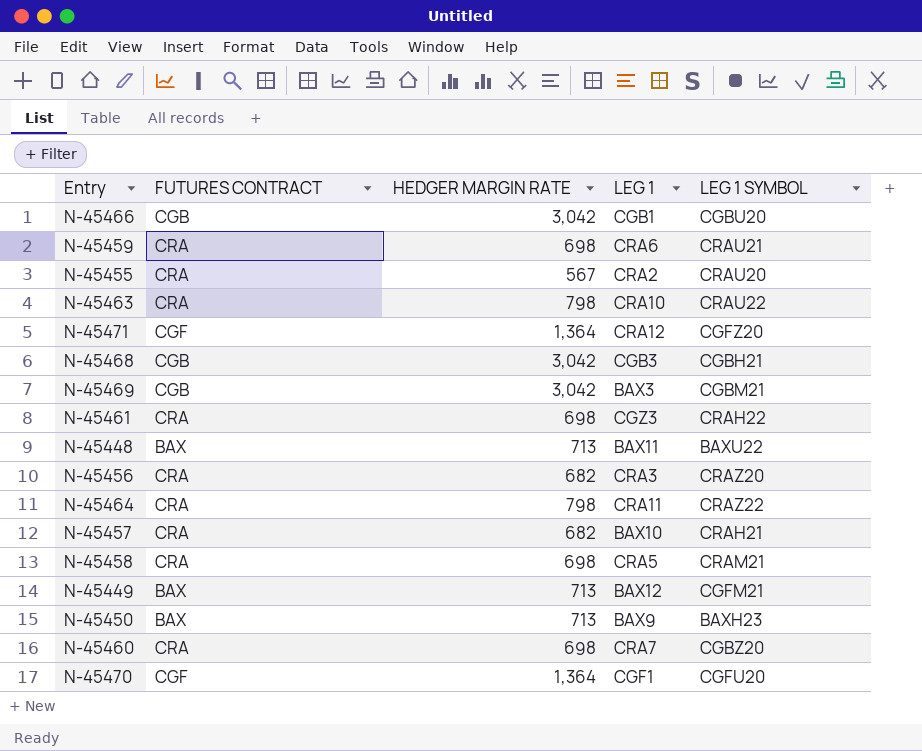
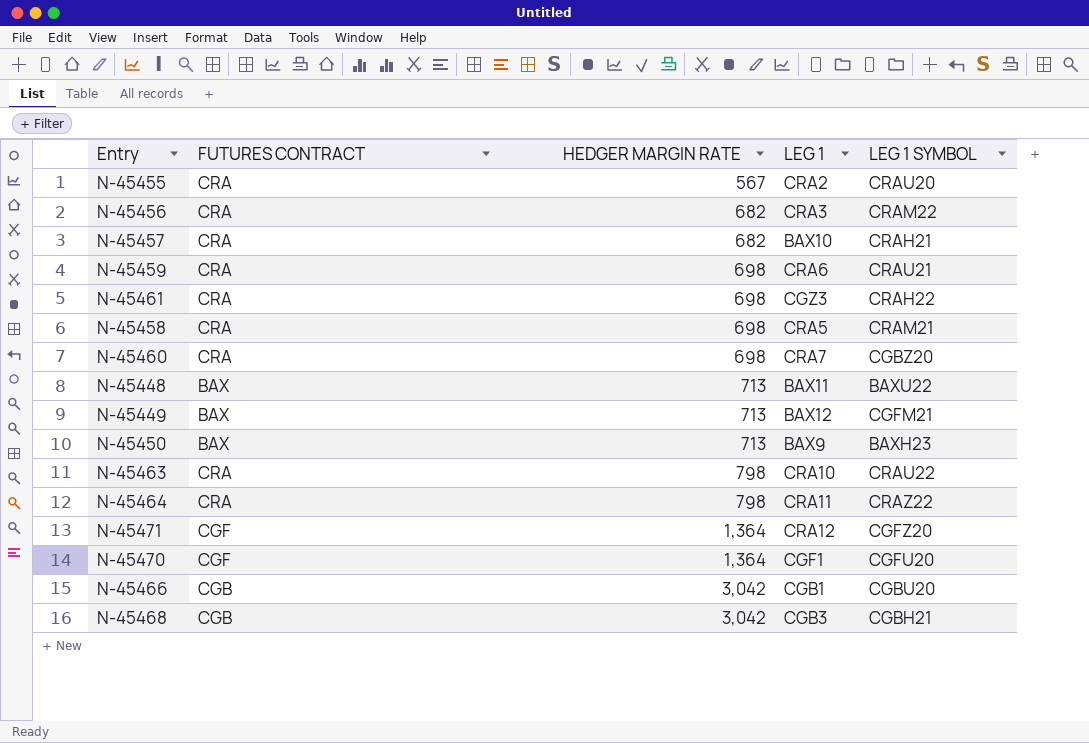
row order: none -> HEDGER MARGIN RATE ascending
row N-45469: CGB | 3,042 | BAX3 | CGBM21 -> none
N-45456 | LEG 1 SYMBOL: CRAZ20 -> CRAM22

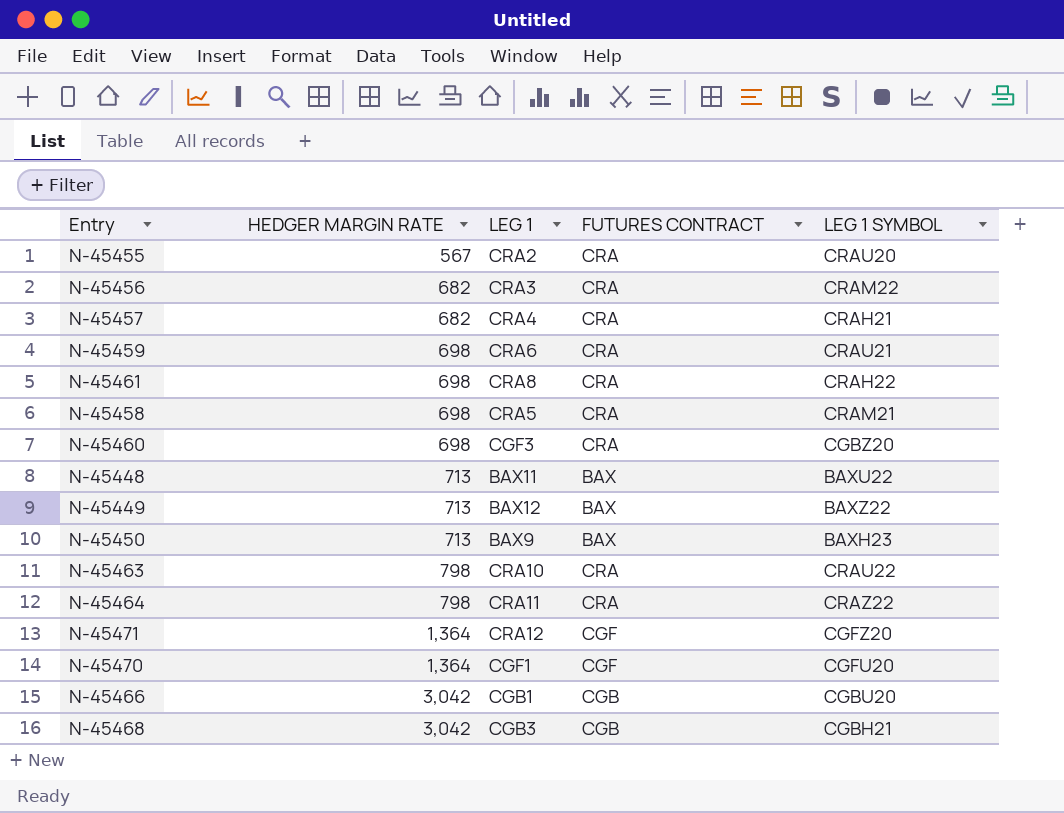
column FUTURES CONTRACT | position: 2 -> 4
N-45457 | LEG 1: BAX10 -> CRA4
N-45461 | LEG 1: CGZ3 -> CRA8
N-45460 | LEG 1: CRA7 -> CGF3
N-45449 | LEG 1 SYMBOL: CGFM21 -> BAXZ22

